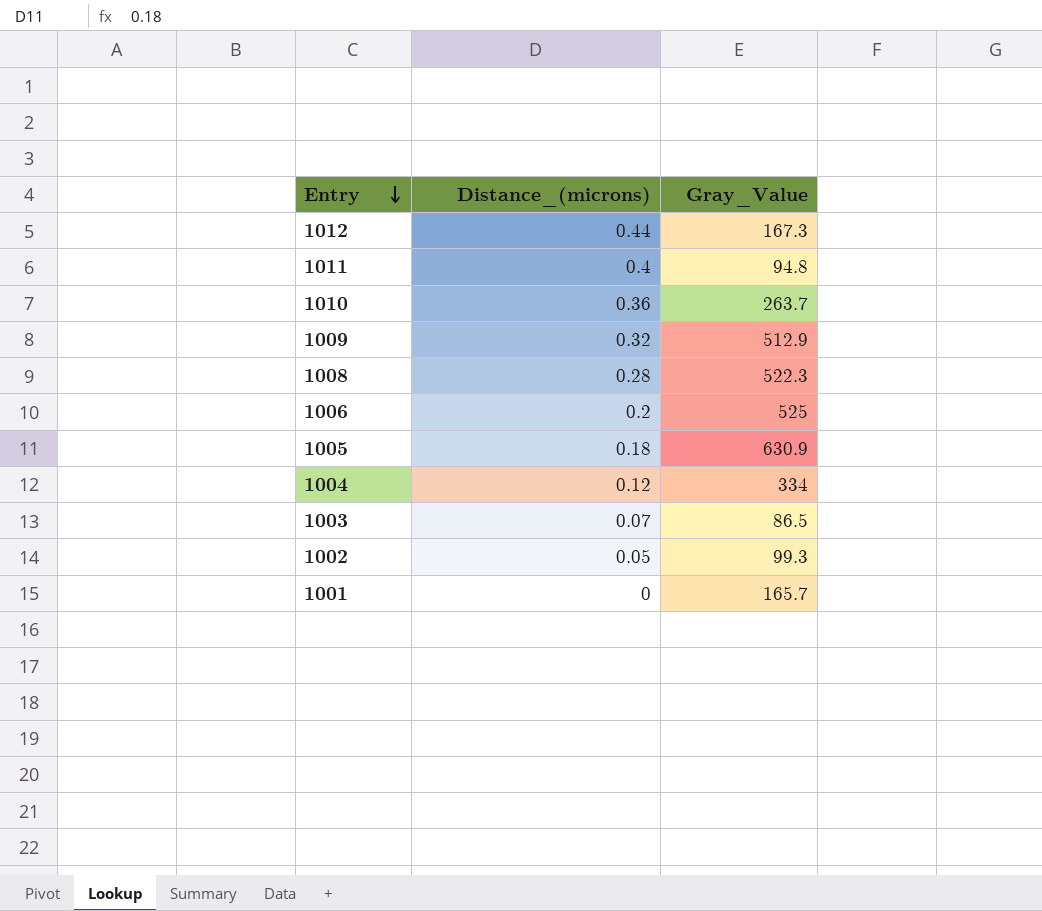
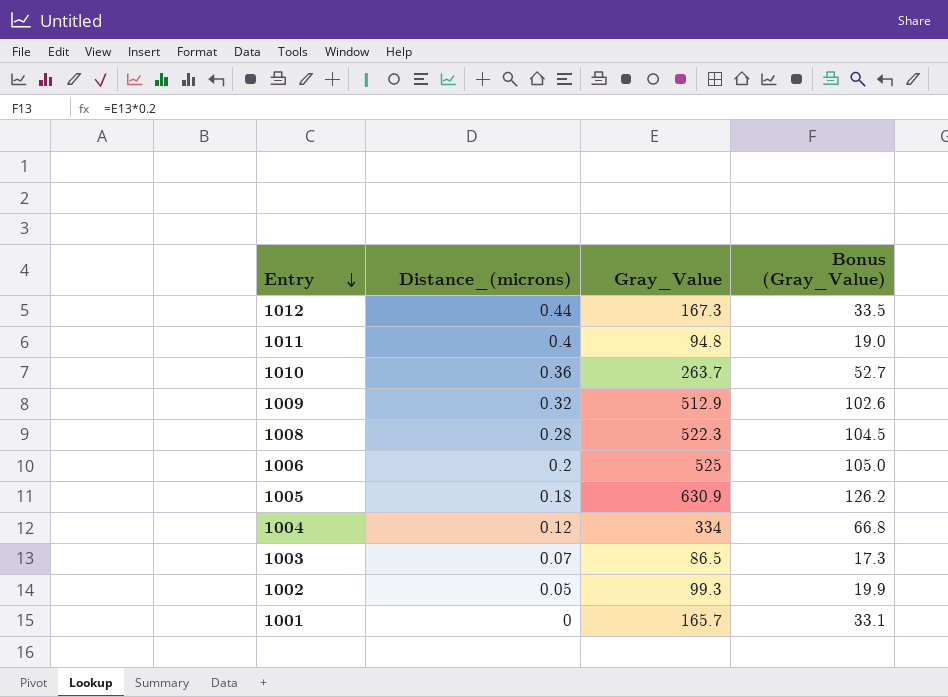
column Bonus (Gray_Value) | formula: none -> [Gray_Value] * 0.2

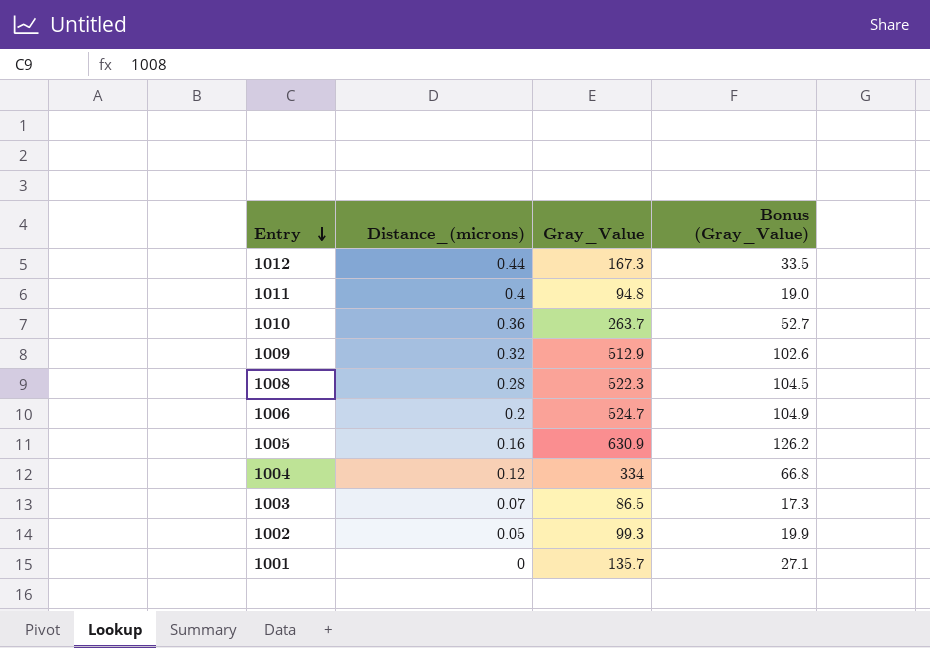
1006 | Gray_Value: 525 -> 524.7
1006 | Bonus (Gray_Value): 105.0 -> 104.9
1005 | Distance_(microns): 0.18 -> 0.16
1001 | Gray_Value: 165.7 -> 135.7
1001 | Bonus (Gray_Value): 33.1 -> 27.1

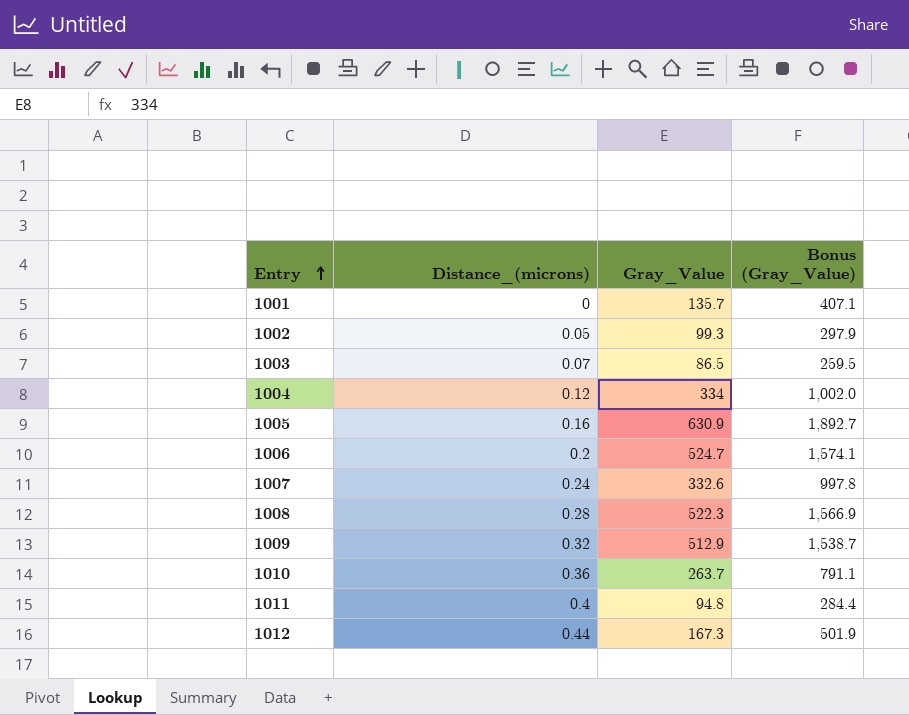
row order: Entry descending -> Entry ascending
column Bonus (Gray_Value) | formula: [Gray_Value] * 0.2 -> [Gray_Value] * 3
row 1007: none -> 0.24 | 332.6 | 997.8

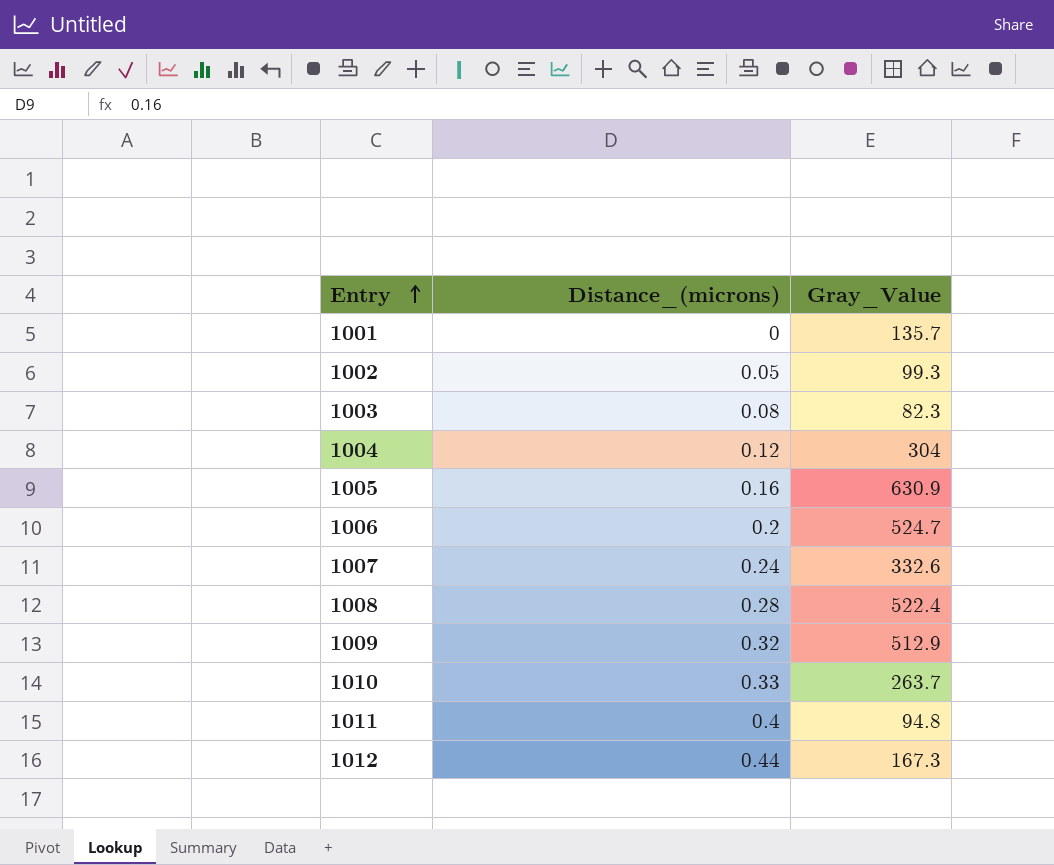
column Bonus (Gray_Value) | formula: [Gray_Value] * 3 -> none
1003 | Distance_(microns): 0.07 -> 0.08
1003 | Gray_Value: 86.5 -> 82.3
1004 | Gray_Value: 334 -> 304
1008 | Gray_Value: 522.3 -> 522.4
1010 | Distance_(microns): 0.36 -> 0.33

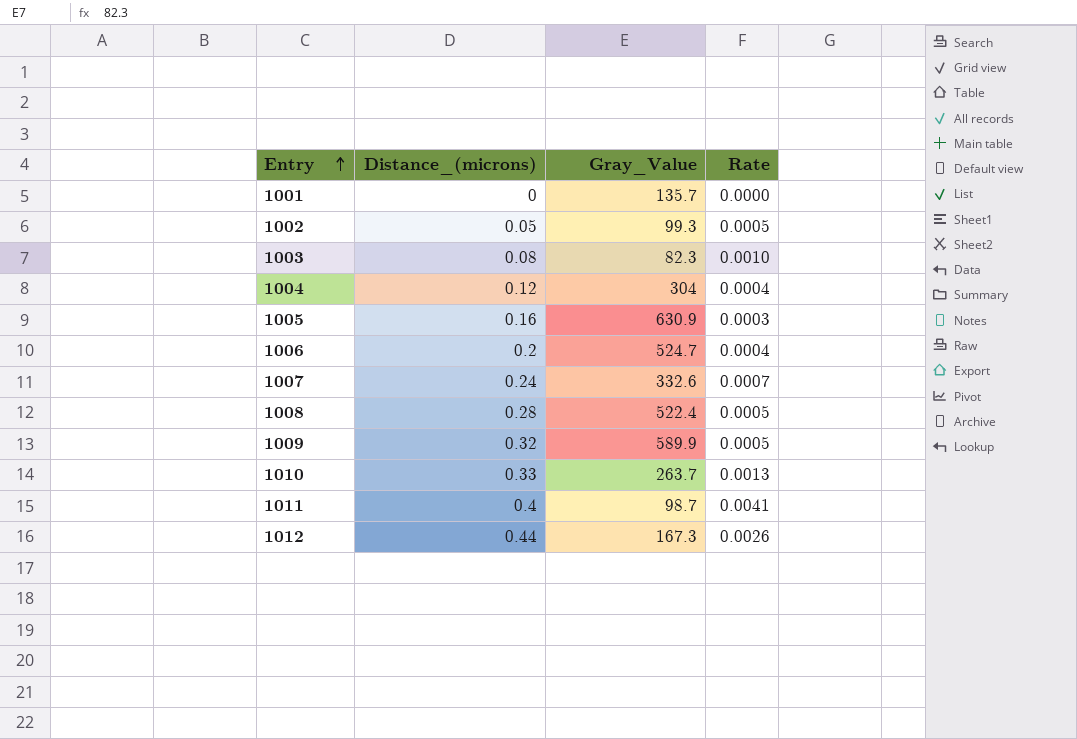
column Rate | formula: none -> [Distance_(microns)] / [Gray_Value]
1009 | Gray_Value: 512.9 -> 589.9
1011 | Gray_Value: 94.8 -> 98.7

